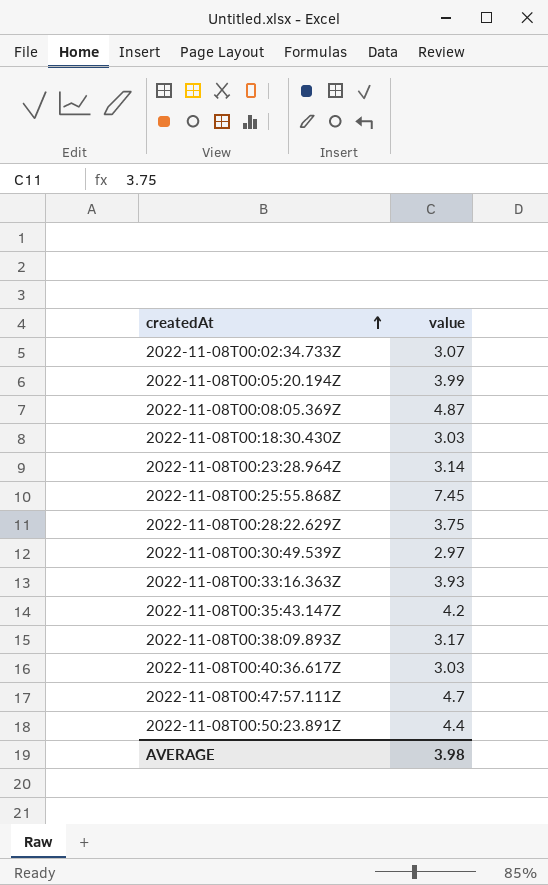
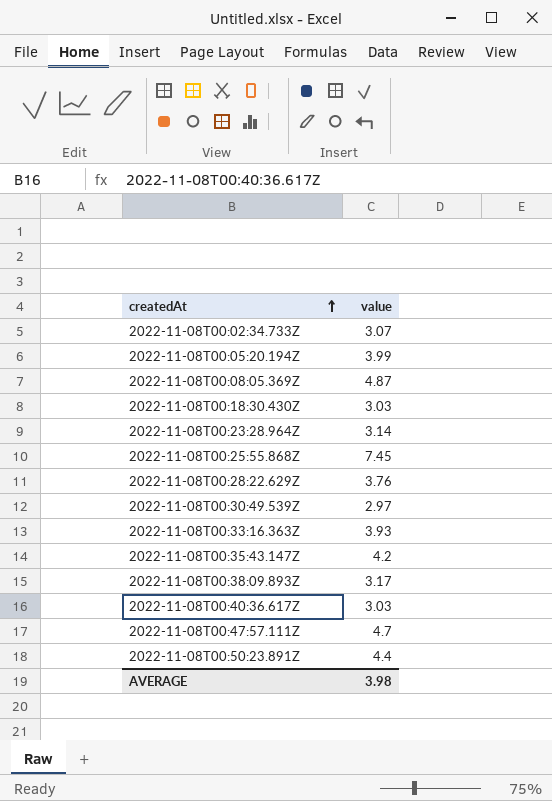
2022-11-08T00:28:22.629Z | value: 3.75 -> 3.76

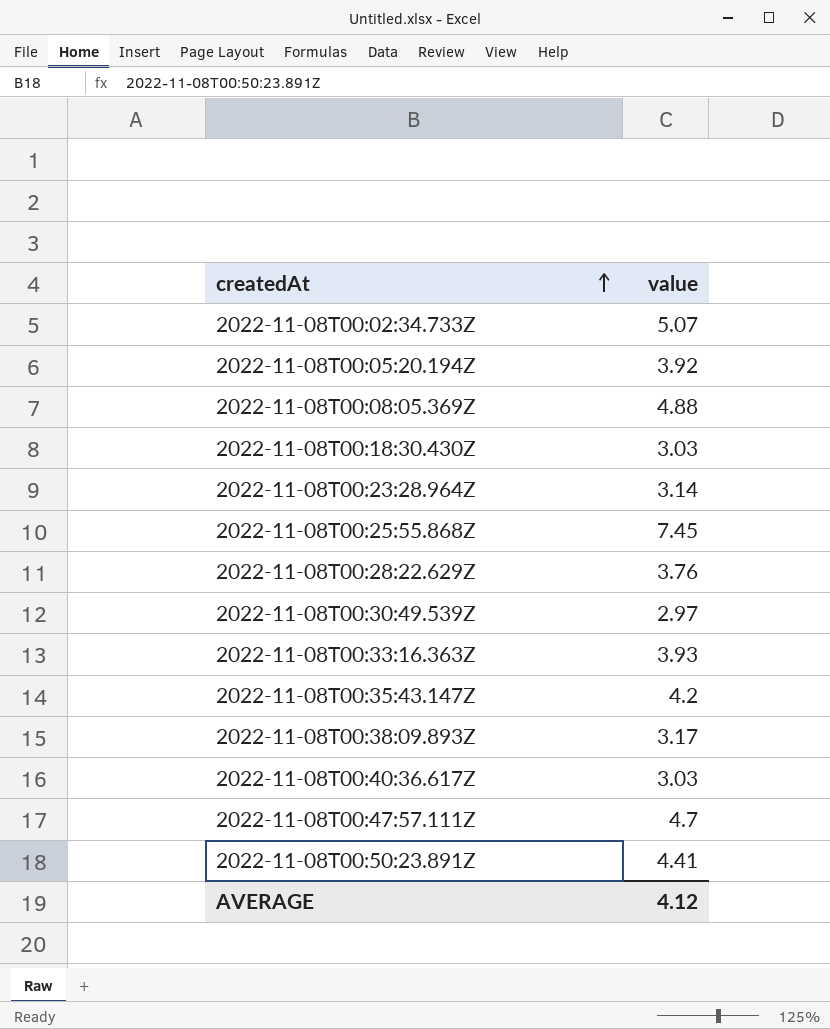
2022-11-08T00:02:34.733Z | value: 3.07 -> 5.07
2022-11-08T00:05:20.194Z | value: 3.99 -> 3.92
2022-11-08T00:08:05.369Z | value: 4.87 -> 4.88
2022-11-08T00:50:23.891Z | value: 4.4 -> 4.41
AVERAGE | value: 3.98 -> 4.12

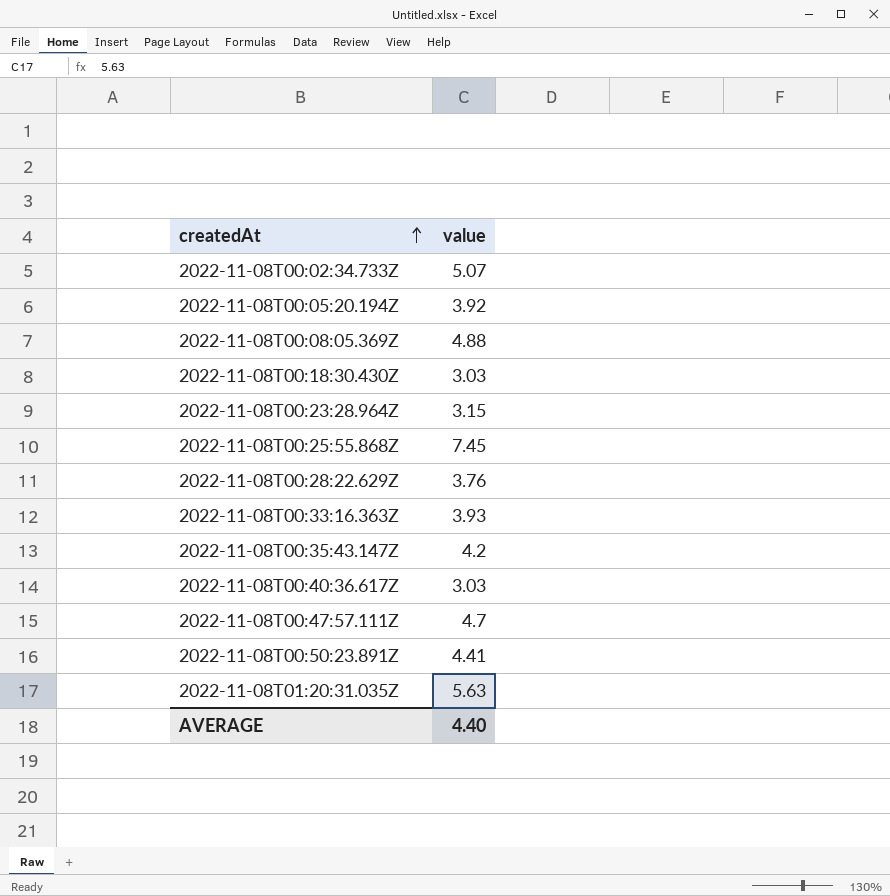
row 2022-11-08T00:30:49.539Z: 2.97 -> none
row 2022-11-08T00:38:09.893Z: 3.17 -> none
2022-11-08T00:23:28.964Z | value: 3.14 -> 3.15
row 2022-11-08T01:20:31.035Z: none -> 5.63
AVERAGE | value: 4.12 -> 4.40

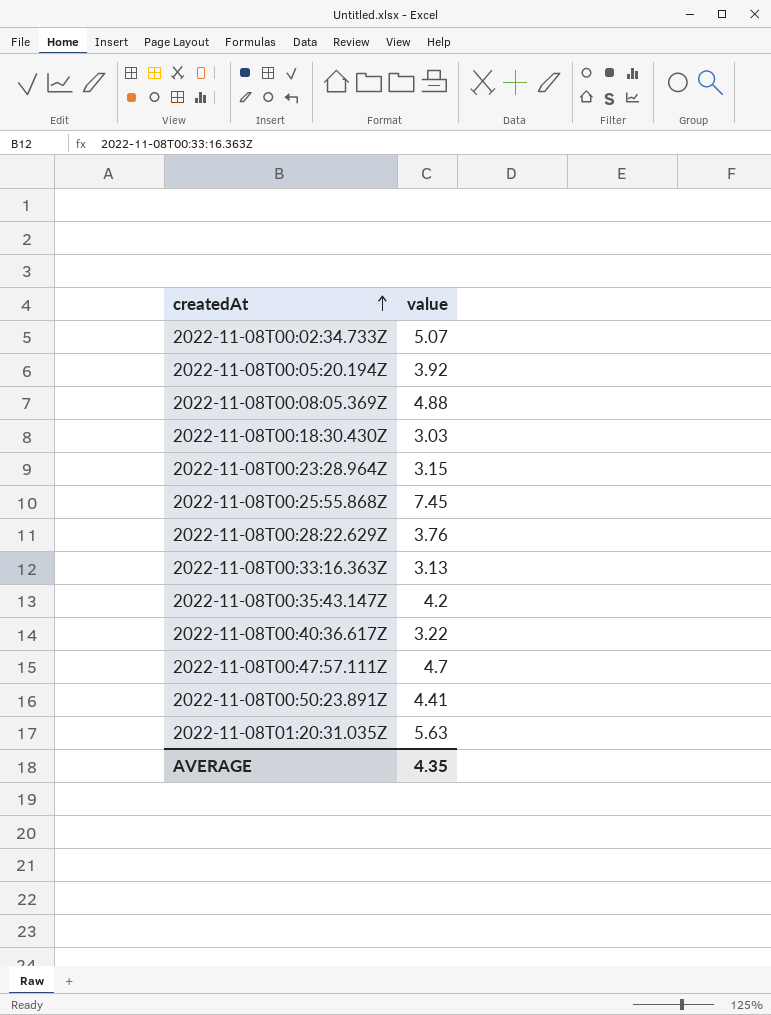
2022-11-08T00:33:16.363Z | value: 3.93 -> 3.13
2022-11-08T00:40:36.617Z | value: 3.03 -> 3.22
AVERAGE | value: 4.40 -> 4.35

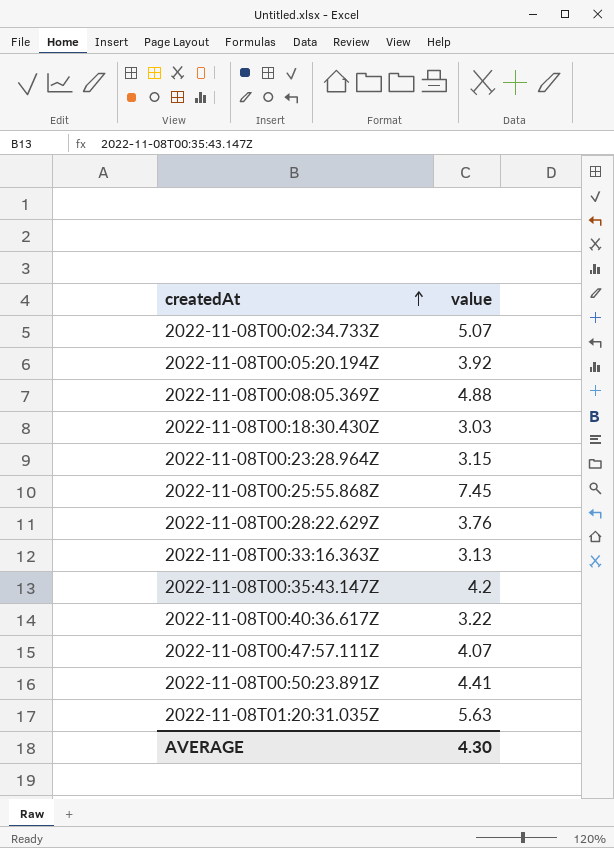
2022-11-08T00:47:57.111Z | value: 4.7 -> 4.07
AVERAGE | value: 4.35 -> 4.30

